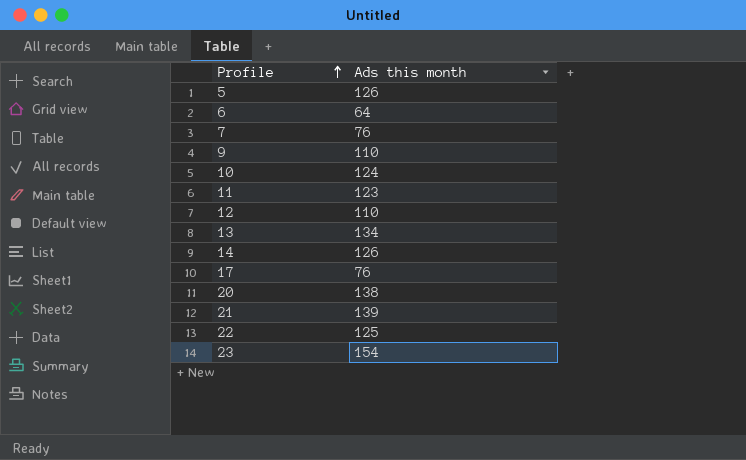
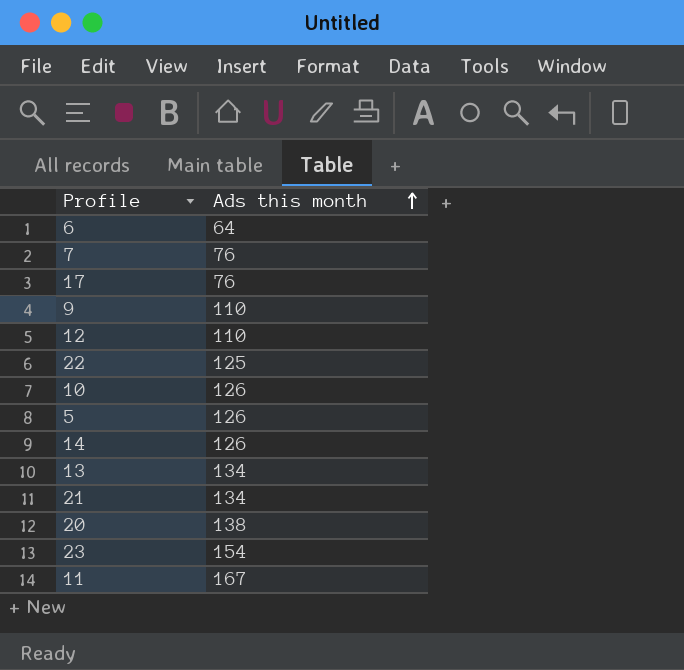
row order: Profile ascending -> Ads this month ascending
10 | Ads this month: 124 -> 126
21 | Ads this month: 139 -> 134
11 | Ads this month: 123 -> 167

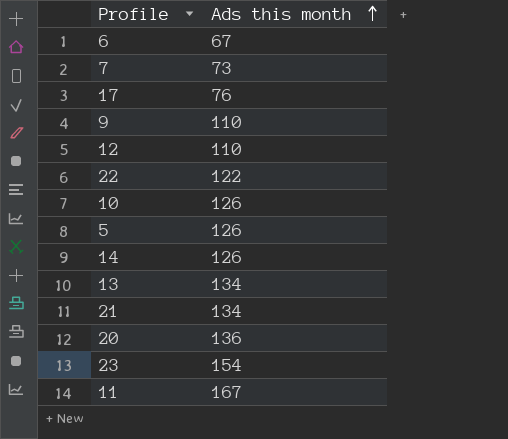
6 | Ads this month: 64 -> 67
7 | Ads this month: 76 -> 73
22 | Ads this month: 125 -> 122
20 | Ads this month: 138 -> 136

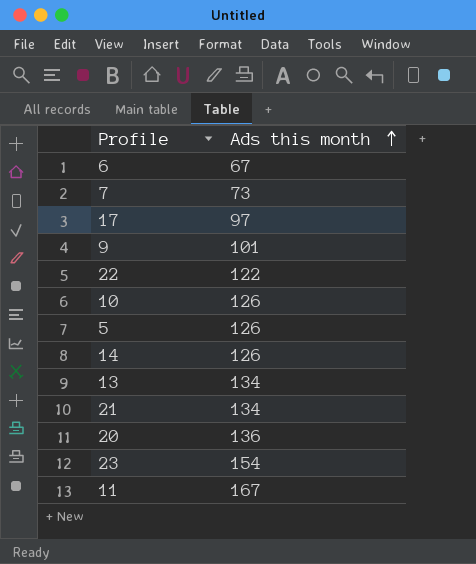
row 12: 110 -> none
17 | Ads this month: 76 -> 97
9 | Ads this month: 110 -> 101

